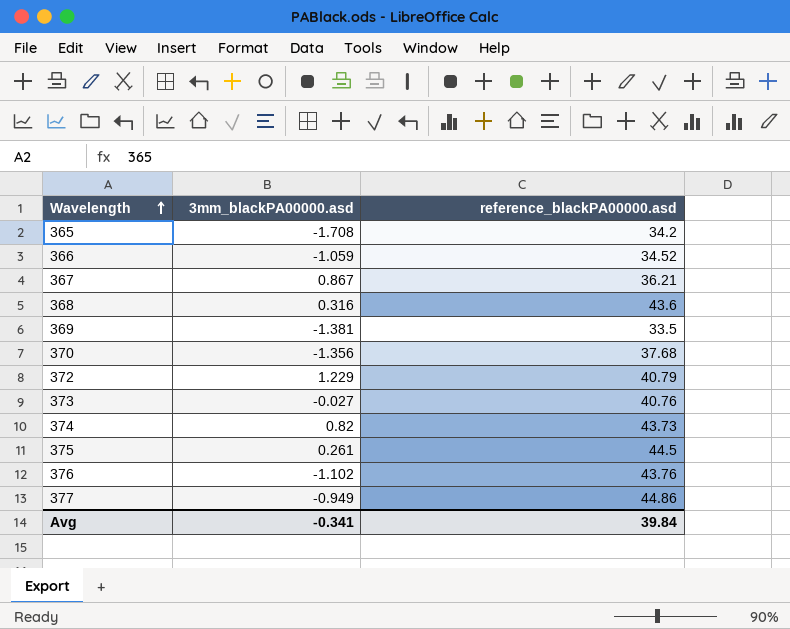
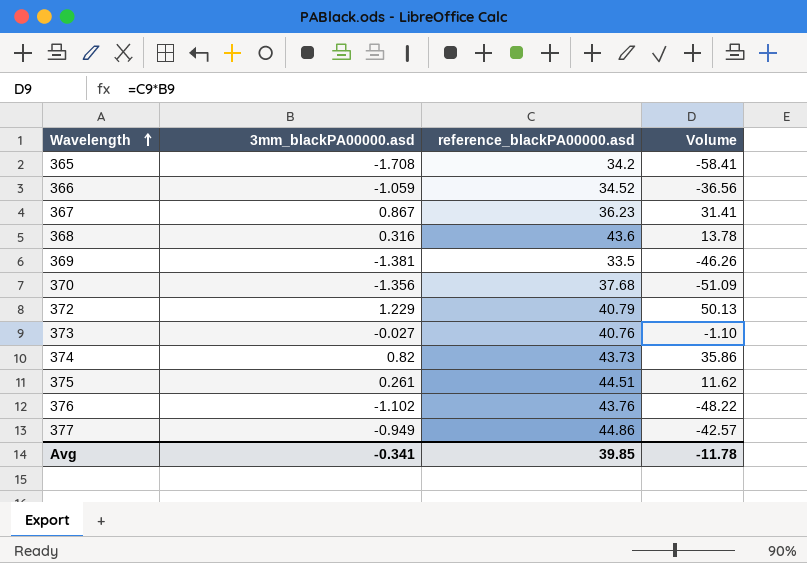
column Volume | formula: none -> [3mm_blackPA00000.asd] * [reference_blackPA00000.asd]
367 | reference_blackPA00000.asd: 36.21 -> 36.23
375 | reference_blackPA00000.asd: 44.5 -> 44.51
Avg | reference_blackPA00000.asd: 39.84 -> 39.85

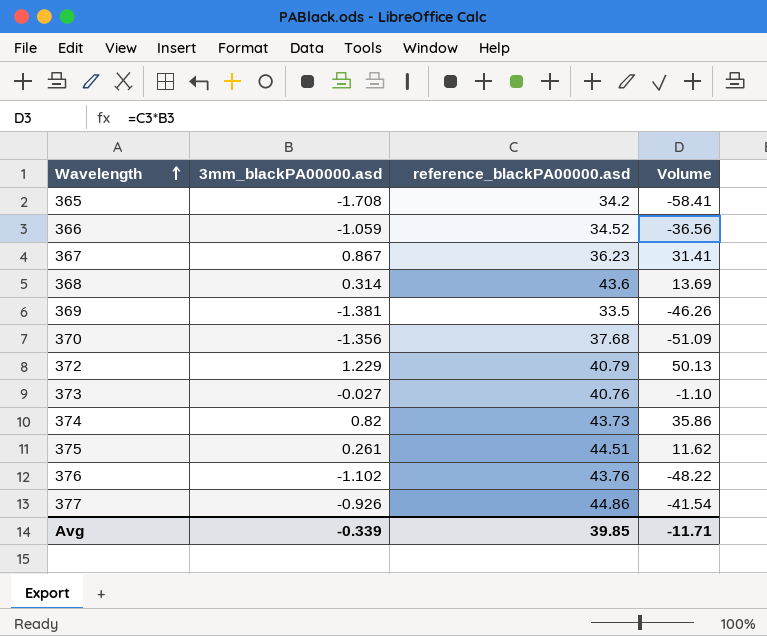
368 | 3mm_blackPA00000.asd: 0.316 -> 0.314
368 | Volume: 13.78 -> 13.69
377 | 3mm_blackPA00000.asd: -0.949 -> -0.926
377 | Volume: -42.57 -> -41.54
Avg | 3mm_blackPA00000.asd: -0.341 -> -0.339
Avg | Volume: -11.78 -> -11.71

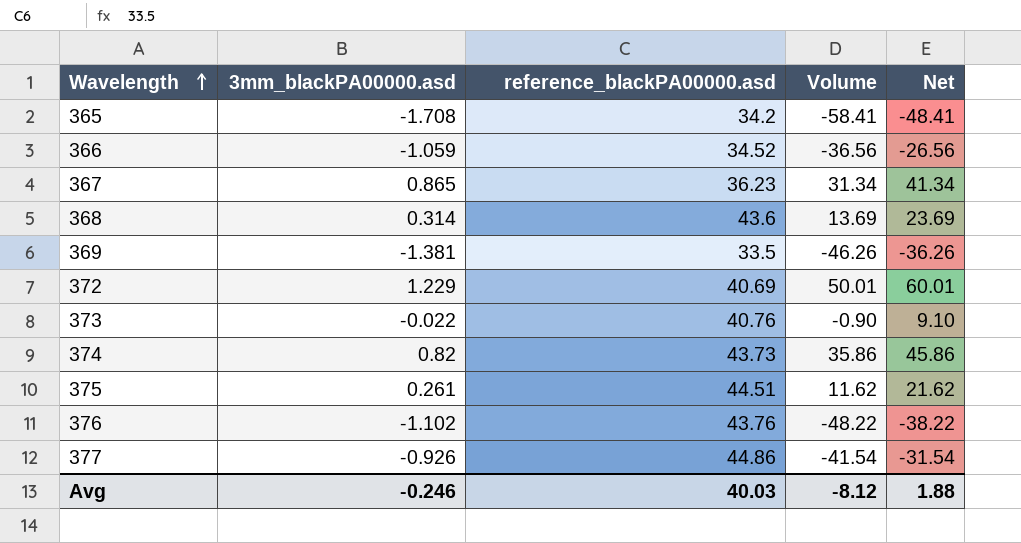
column Net | formula: none -> [Volume] + 10
row 370: -1.356 | 37.68 | -51.09 -> none
367 | 3mm_blackPA00000.asd: 0.867 -> 0.865
367 | Volume: 31.41 -> 31.34
372 | reference_blackPA00000.asd: 40.79 -> 40.69
372 | Volume: 50.13 -> 50.01
373 | 3mm_blackPA00000.asd: -0.027 -> -0.022
373 | Volume: -1.10 -> -0.90
Avg | 3mm_blackPA00000.asd: -0.339 -> -0.246
Avg | reference_blackPA00000.asd: 39.85 -> 40.03
Avg | Volume: -11.71 -> -8.12

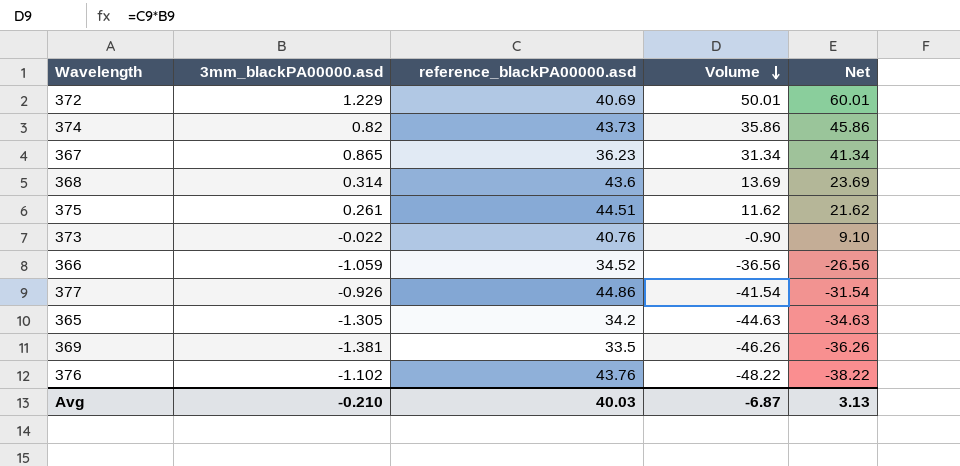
row order: Wavelength ascending -> Volume descending
365 | 3mm_blackPA00000.asd: -1.708 -> -1.305
365 | Volume: -58.41 -> -44.63
365 | Net: -48.41 -> -34.63
Avg | 3mm_blackPA00000.asd: -0.246 -> -0.210
Avg | Volume: -8.12 -> -6.87
Avg | Net: 1.88 -> 3.13

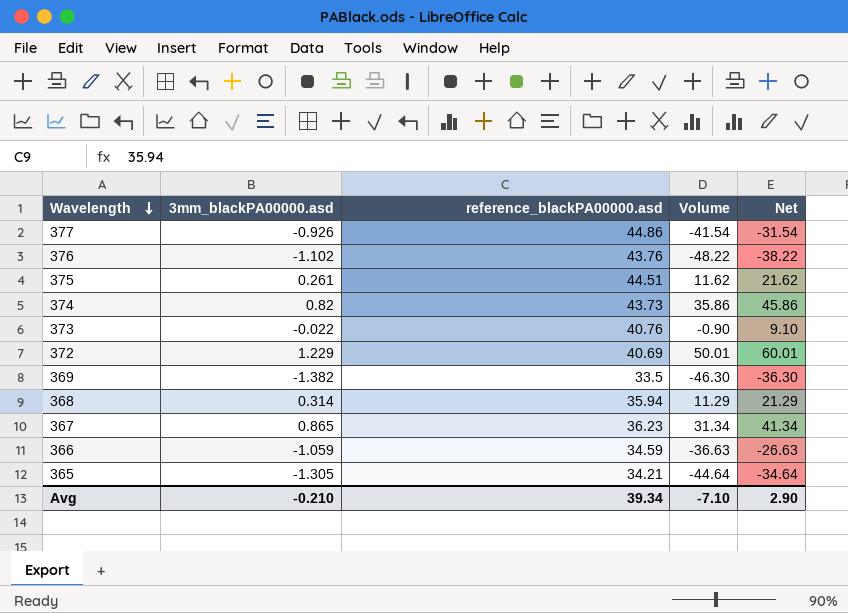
row order: Volume descending -> Wavelength descending
369 | 3mm_blackPA00000.asd: -1.381 -> -1.382
369 | Volume: -46.26 -> -46.30
369 | Net: -36.26 -> -36.30
368 | reference_blackPA00000.asd: 43.6 -> 35.94
368 | Volume: 13.69 -> 11.29
368 | Net: 23.69 -> 21.29
366 | reference_blackPA00000.asd: 34.52 -> 34.59
366 | Volume: -36.56 -> -36.63
366 | Net: -26.56 -> -26.63
365 | reference_blackPA00000.asd: 34.2 -> 34.21
365 | Volume: -44.63 -> -44.64
365 | Net: -34.63 -> -34.64
Avg | reference_blackPA00000.asd: 40.03 -> 39.34
Avg | Volume: -6.87 -> -7.10
Avg | Net: 3.13 -> 2.90

